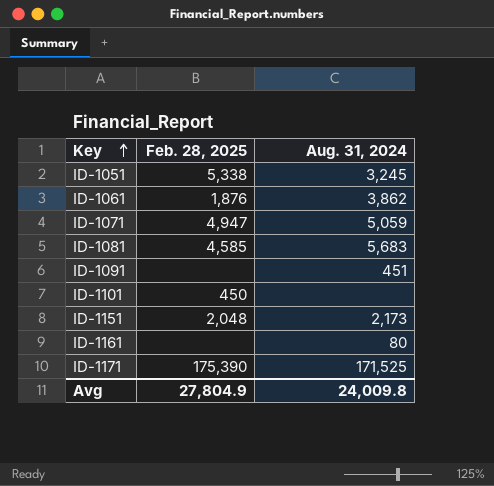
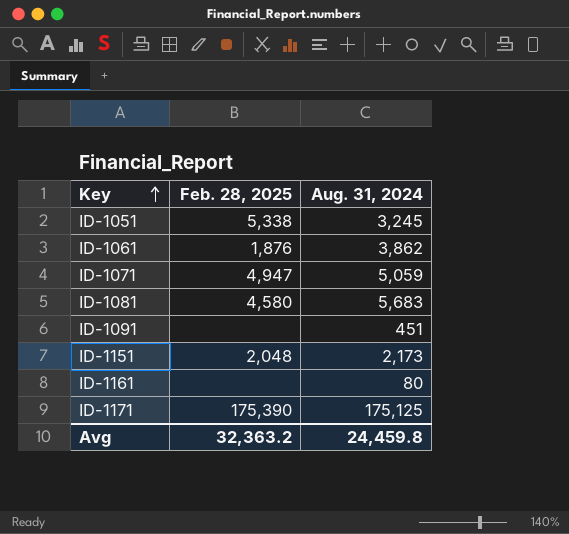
row ID-1101: 450 | none -> none
ID-1081 | Feb. 28, 2025: 4,585 -> 4,580
ID-1171 | Aug. 31, 2024: 171,525 -> 175,125
Avg | Feb. 28, 2025: 27,804.9 -> 32,363.2
Avg | Aug. 31, 2024: 24,009.8 -> 24,459.8

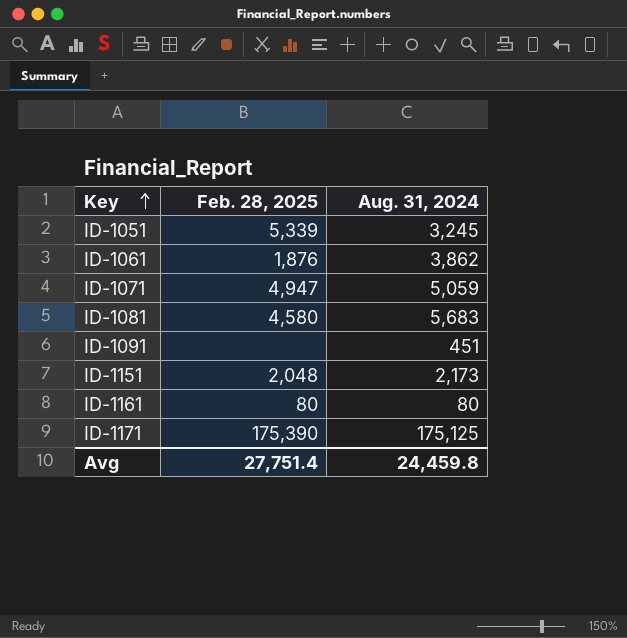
ID-1051 | Feb. 28, 2025: 5,338 -> 5,339
ID-1161 | Feb. 28, 2025: none -> 80
Avg | Feb. 28, 2025: 32,363.2 -> 27,751.4

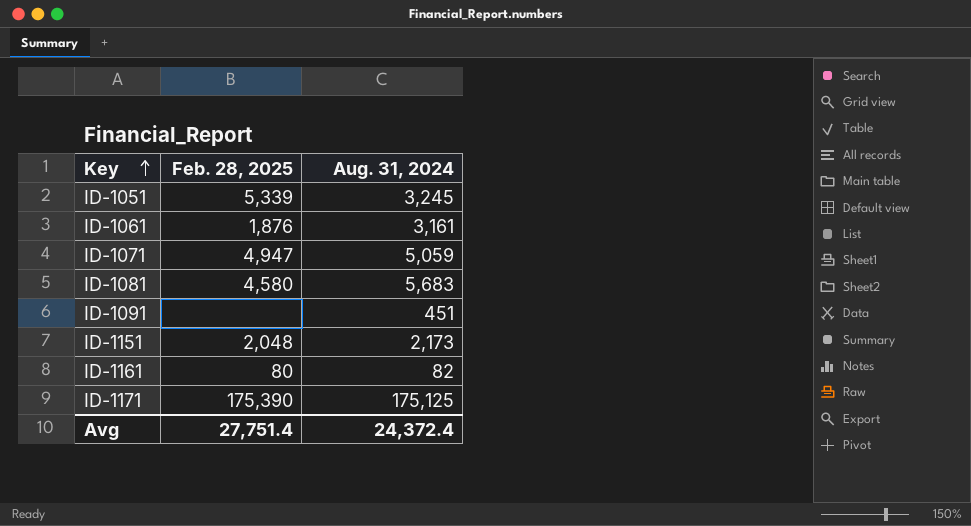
ID-1061 | Aug. 31, 2024: 3,862 -> 3,161
ID-1161 | Aug. 31, 2024: 80 -> 82
Avg | Aug. 31, 2024: 24,459.8 -> 24,372.4

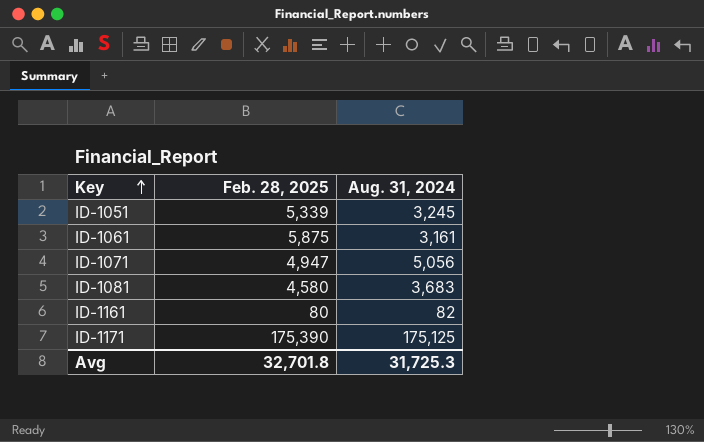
row ID-1091: none | 451 -> none
row ID-1151: 2,048 | 2,173 -> none
ID-1061 | Feb. 28, 2025: 1,876 -> 5,875
ID-1071 | Aug. 31, 2024: 5,059 -> 5,056
ID-1081 | Aug. 31, 2024: 5,683 -> 3,683
Avg | Feb. 28, 2025: 27,751.4 -> 32,701.8
Avg | Aug. 31, 2024: 24,372.4 -> 31,725.3

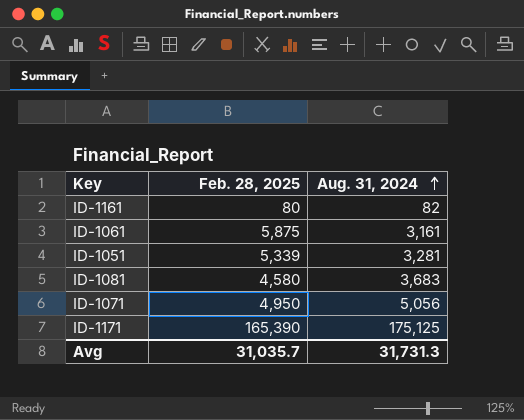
row order: Key ascending -> Aug. 31, 2024 ascending
ID-1051 | Aug. 31, 2024: 3,245 -> 3,281
ID-1071 | Feb. 28, 2025: 4,947 -> 4,950
ID-1171 | Feb. 28, 2025: 175,390 -> 165,390
Avg | Feb. 28, 2025: 32,701.8 -> 31,035.7
Avg | Aug. 31, 2024: 31,725.3 -> 31,731.3

